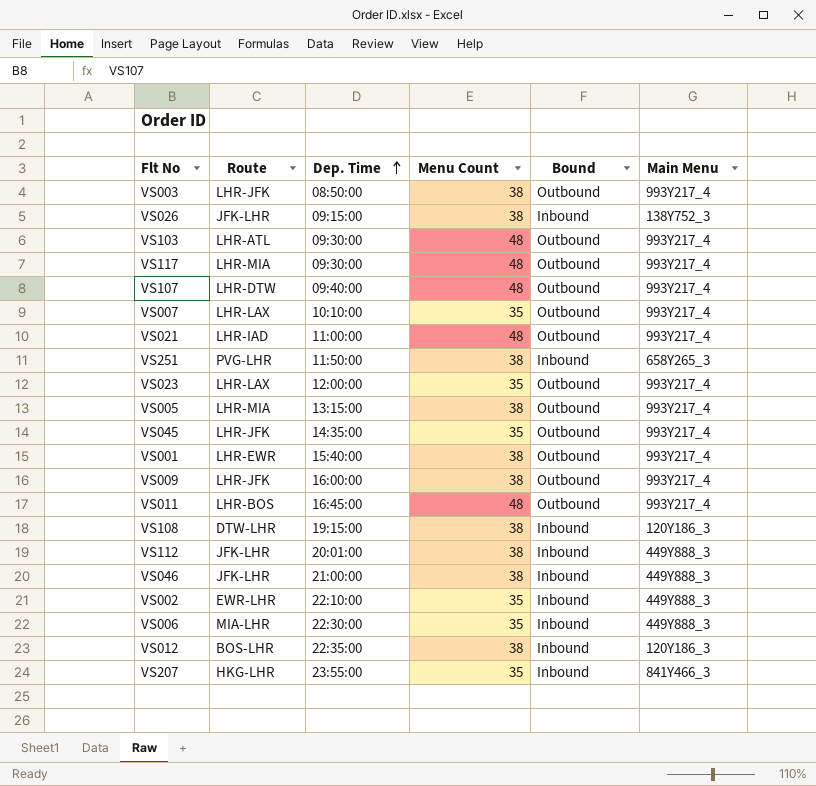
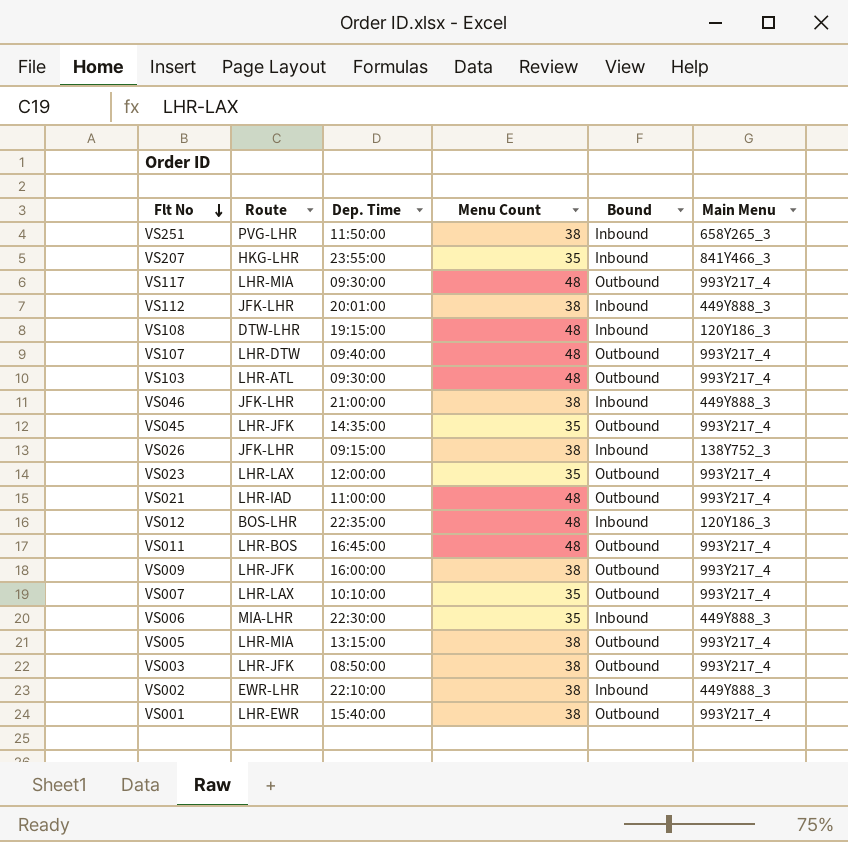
row order: Dep. Time ascending -> Flt No descending
VS108 | Menu Count: 38 -> 48
VS012 | Menu Count: 38 -> 48
VS002 | Menu Count: 35 -> 38

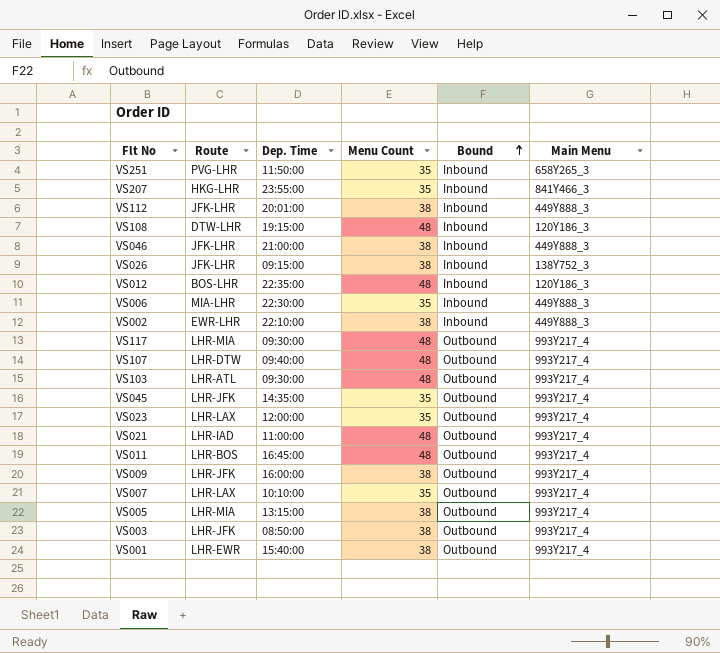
row order: Flt No descending -> Bound ascending
VS251 | Menu Count: 38 -> 35

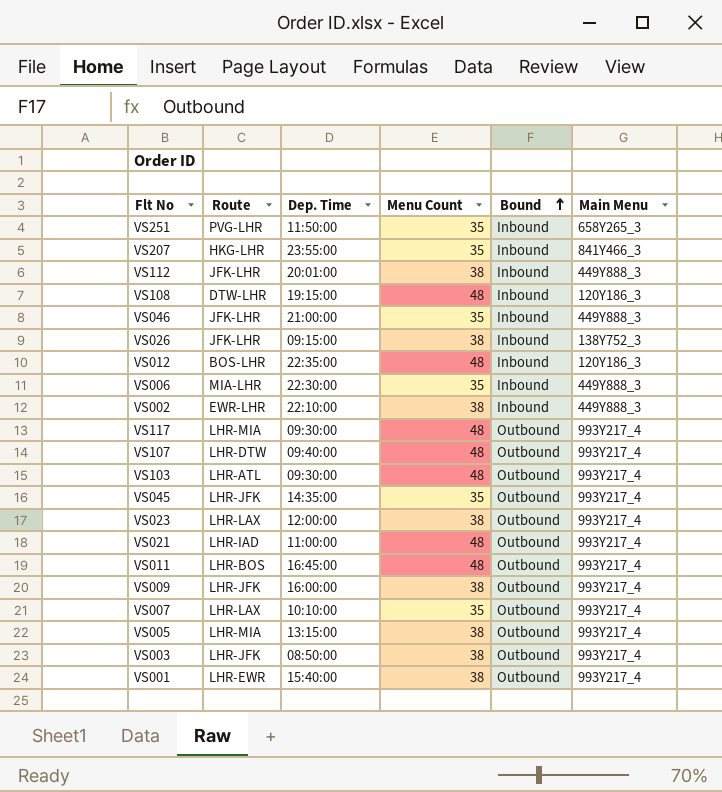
VS046 | Menu Count: 38 -> 35
VS023 | Menu Count: 35 -> 38

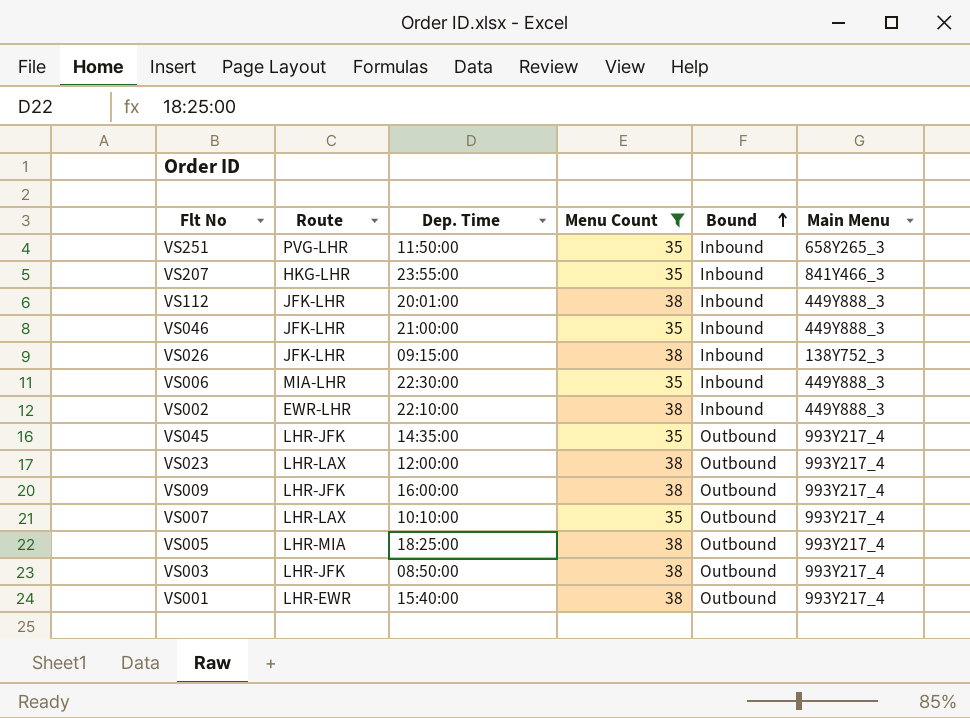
filter: none -> Menu Count != 48
VS005 | Dep. Time: 13:15:00 -> 18:25:00

